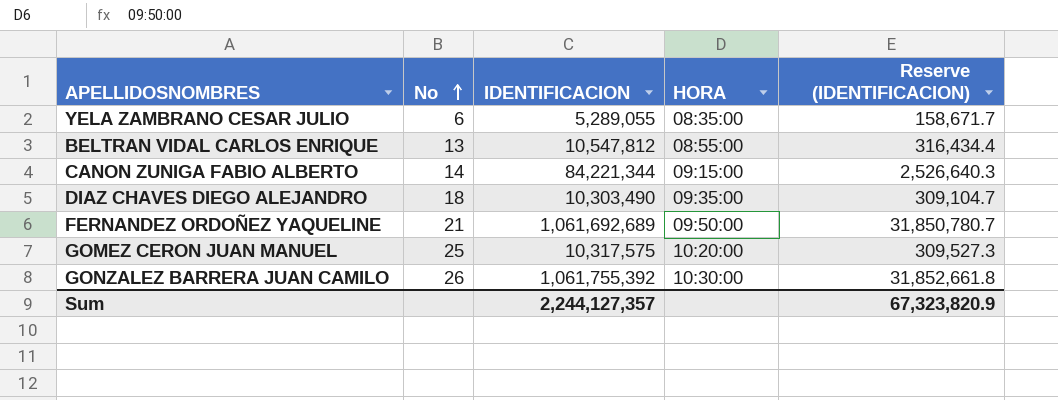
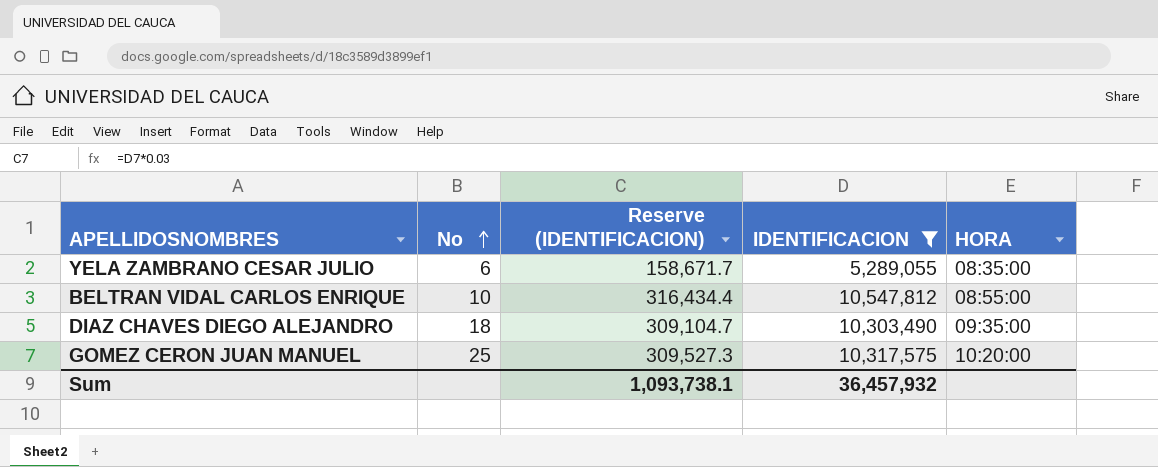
filter: none -> IDENTIFICACION <= 10,547,812
column Reserve (IDENTIFICACION) | position: 5 -> 3
BELTRAN VIDAL CARLOS ENRIQUE | No: 13 -> 10
Sum | Reserve (IDENTIFICACION): 67,323,820.9 -> 1,093,738.1
Sum | IDENTIFICACION: 2,244,127,357 -> 36,457,932

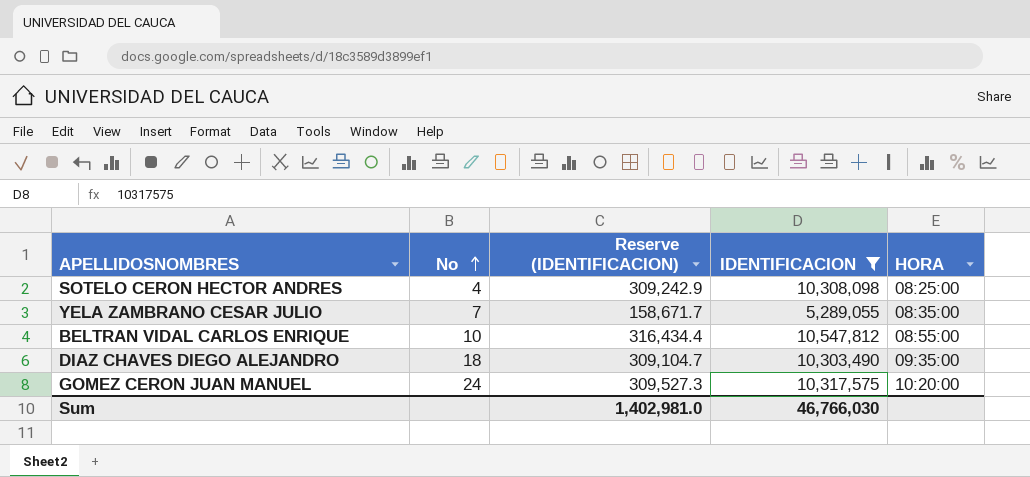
row SOTELO CERON HECTOR ANDRES: none -> 4 | 309,242.9 | 10,308,098 | 08:25:00
YELA ZAMBRANO CESAR JULIO | No: 6 -> 7
GOMEZ CERON JUAN MANUEL | No: 25 -> 24
Sum | Reserve (IDENTIFICACION): 1,093,738.1 -> 1,402,981.0
Sum | IDENTIFICACION: 36,457,932 -> 46,766,030

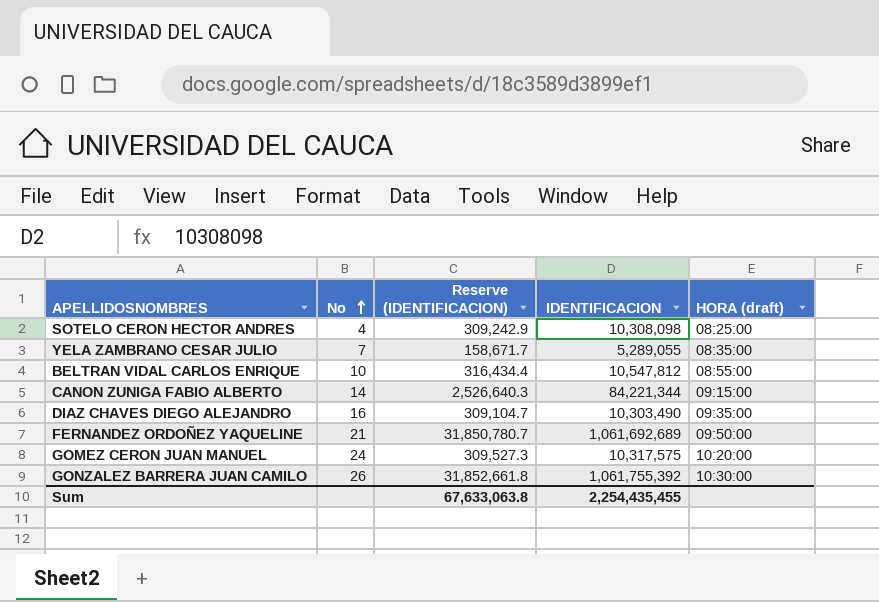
filter: IDENTIFICACION <= 10,547,812 -> none
column name: HORA -> HORA (draft)
DIAZ CHAVES DIEGO ALEJANDRO | No: 18 -> 16
Sum | Reserve (IDENTIFICACION): 1,402,981.0 -> 67,633,063.8
Sum | IDENTIFICACION: 46,766,030 -> 2,254,435,455

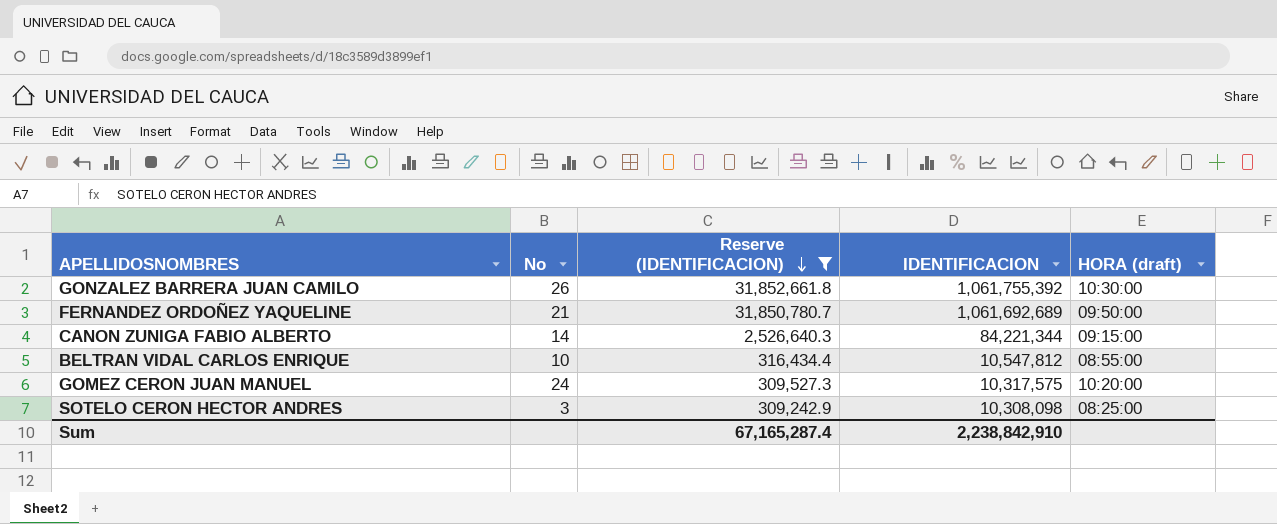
filter: none -> Reserve (IDENTIFICACION) >= 309,242.9
row order: No ascending -> Reserve (IDENTIFICACION) descending
SOTELO CERON HECTOR ANDRES | No: 4 -> 3
Sum | Reserve (IDENTIFICACION): 67,633,063.8 -> 67,165,287.4
Sum | IDENTIFICACION: 2,254,435,455 -> 2,238,842,910

